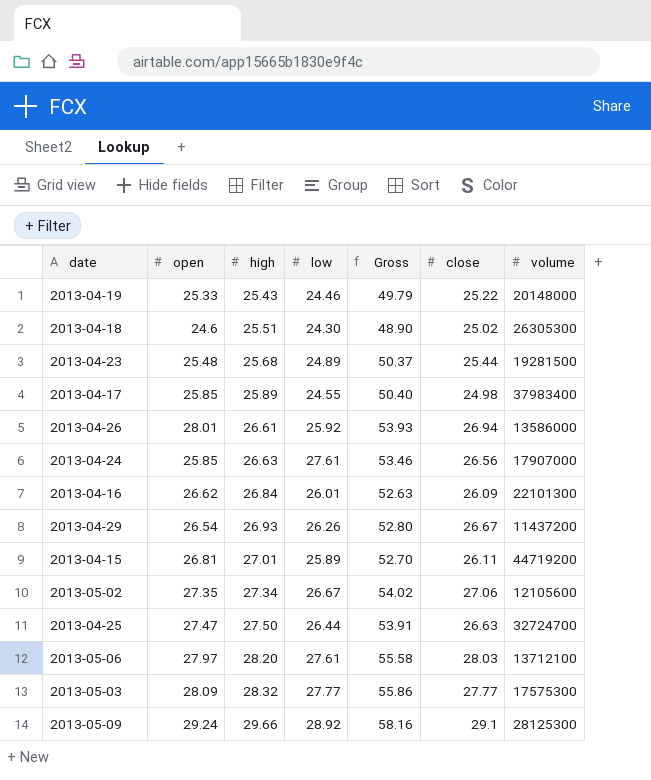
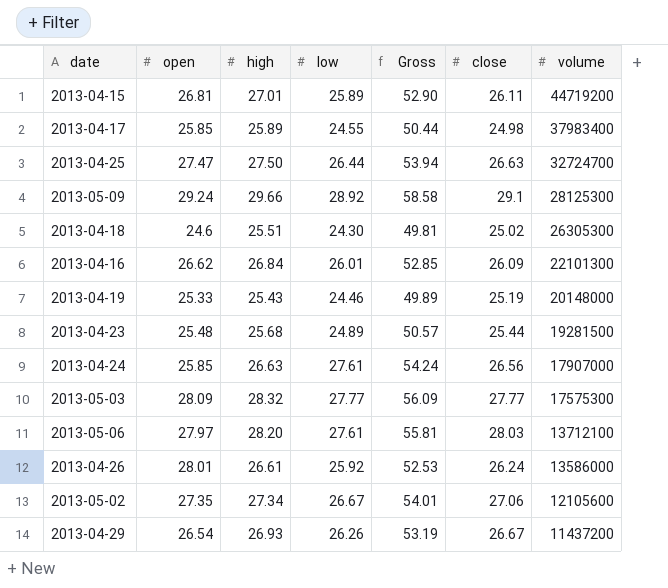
row order: high ascending -> volume descending
column Gross | formula: [open] + [low] -> [high] + [low]
2013-04-19 | close: 25.22 -> 25.19
2013-04-26 | close: 26.94 -> 26.24

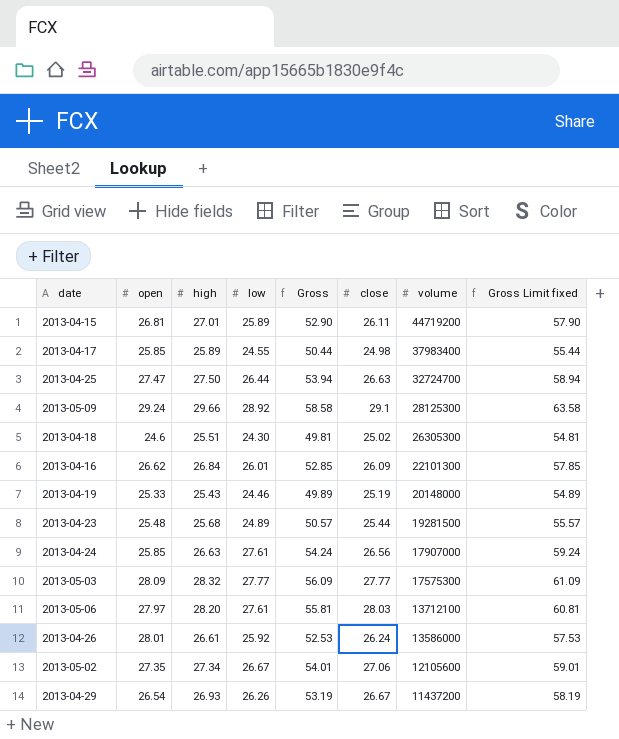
column Gross Limit fixed | formula: none -> [Gross] + 5

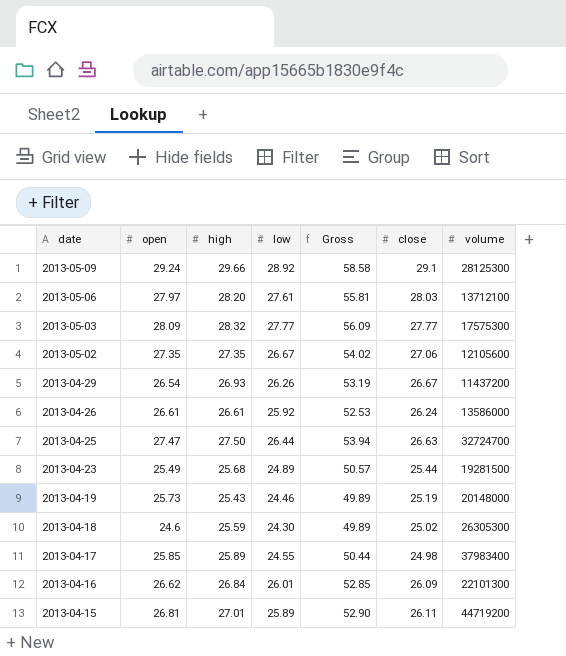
row order: volume descending -> date descending
column Gross Limit fixed | formula: [Gross] + 5 -> none
row 2013-04-24: 25.85 | 26.63 | 27.61 | 54.24 | 26.56 | 17907000 | 59.24 -> none
2013-05-02 | high: 27.34 -> 27.35
2013-05-02 | Gross: 54.01 -> 54.02
2013-04-26 | open: 28.01 -> 26.61
2013-04-23 | open: 25.48 -> 25.49
2013-04-19 | open: 25.33 -> 25.73
2013-04-18 | high: 25.51 -> 25.59
2013-04-18 | Gross: 49.81 -> 49.89

